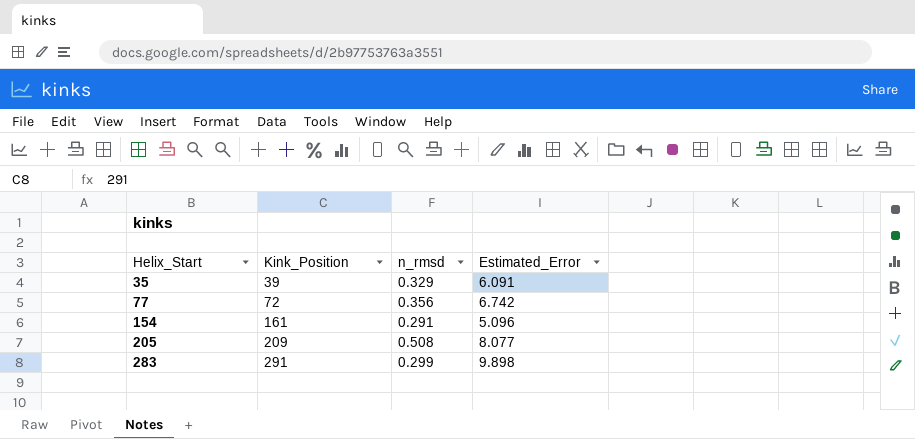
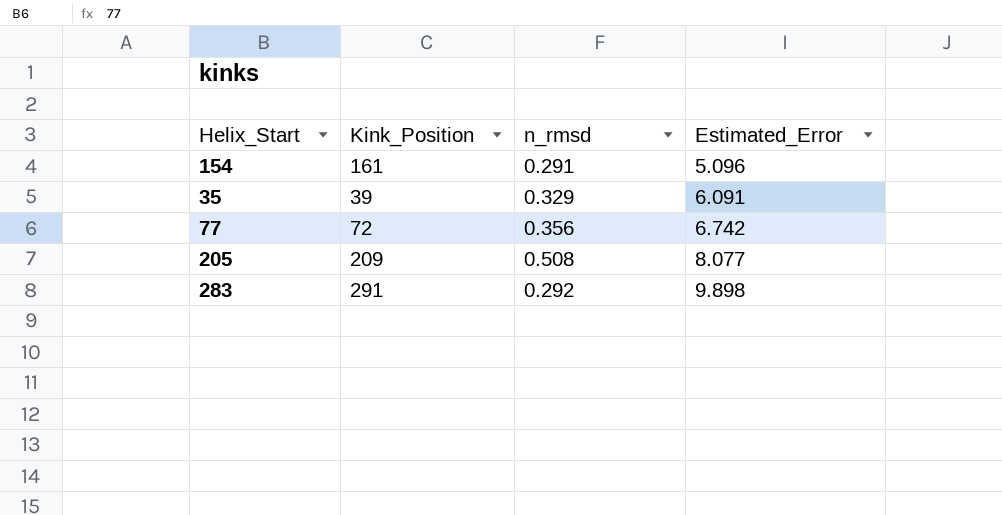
row order: Helix_Start ascending -> Estimated_Error ascending
283 | n_rmsd: 0.299 -> 0.292

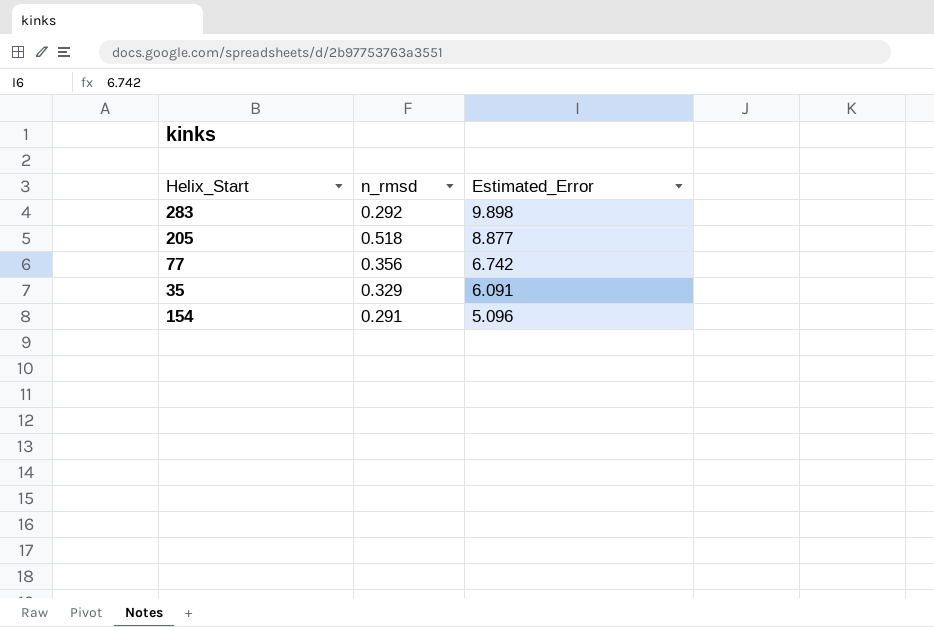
row order: Estimated_Error ascending -> Estimated_Error descending
column Kink_Position | position: 2 -> none
205 | n_rmsd: 0.508 -> 0.518
205 | Estimated_Error: 8.077 -> 8.877

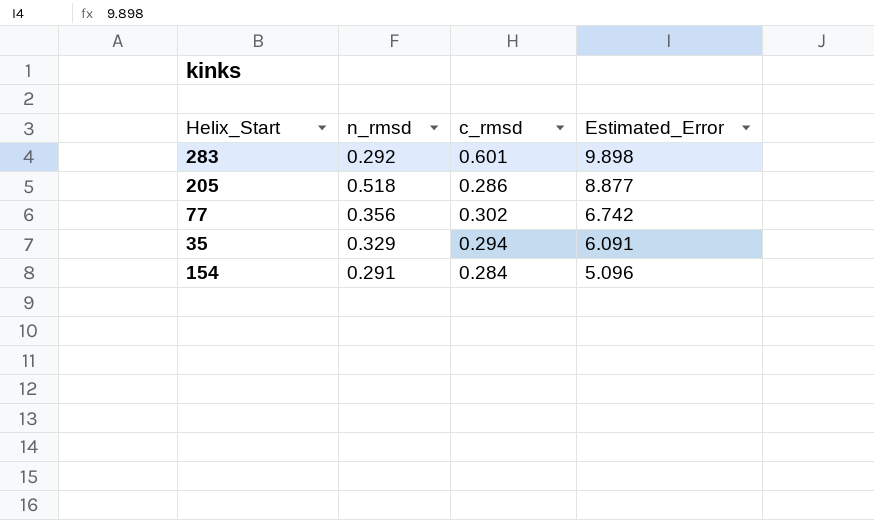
column c_rmsd | position: none -> 3

